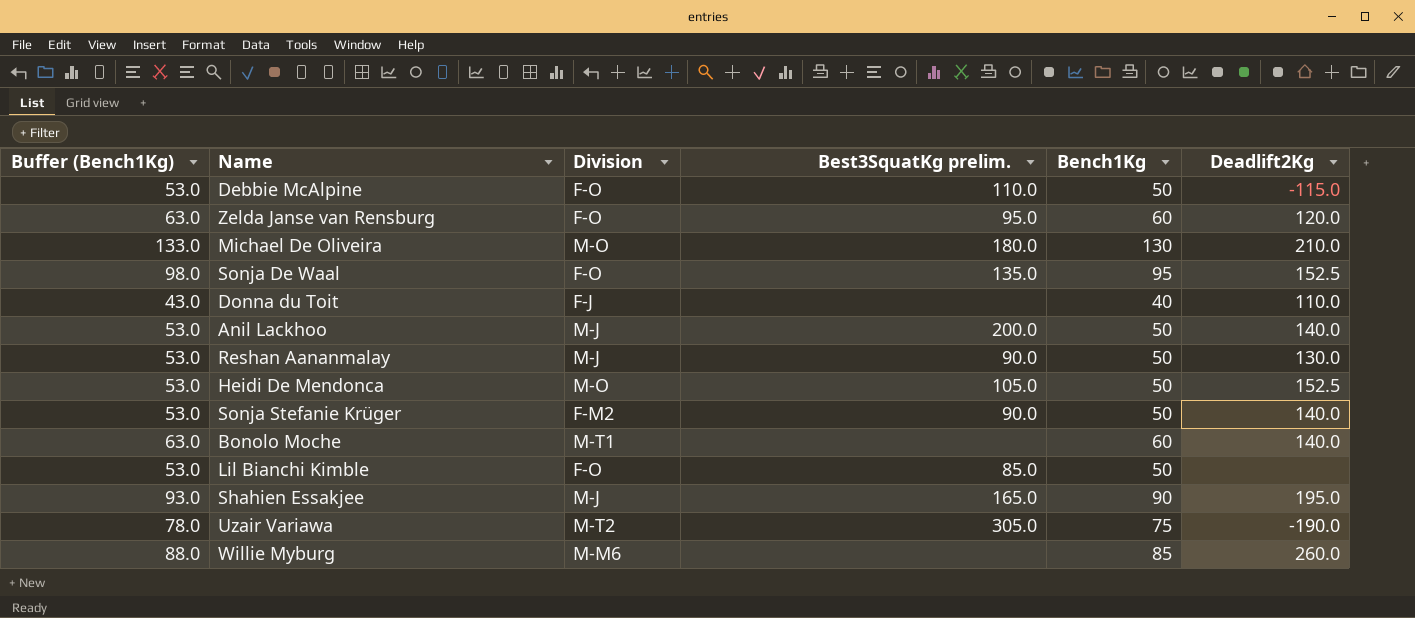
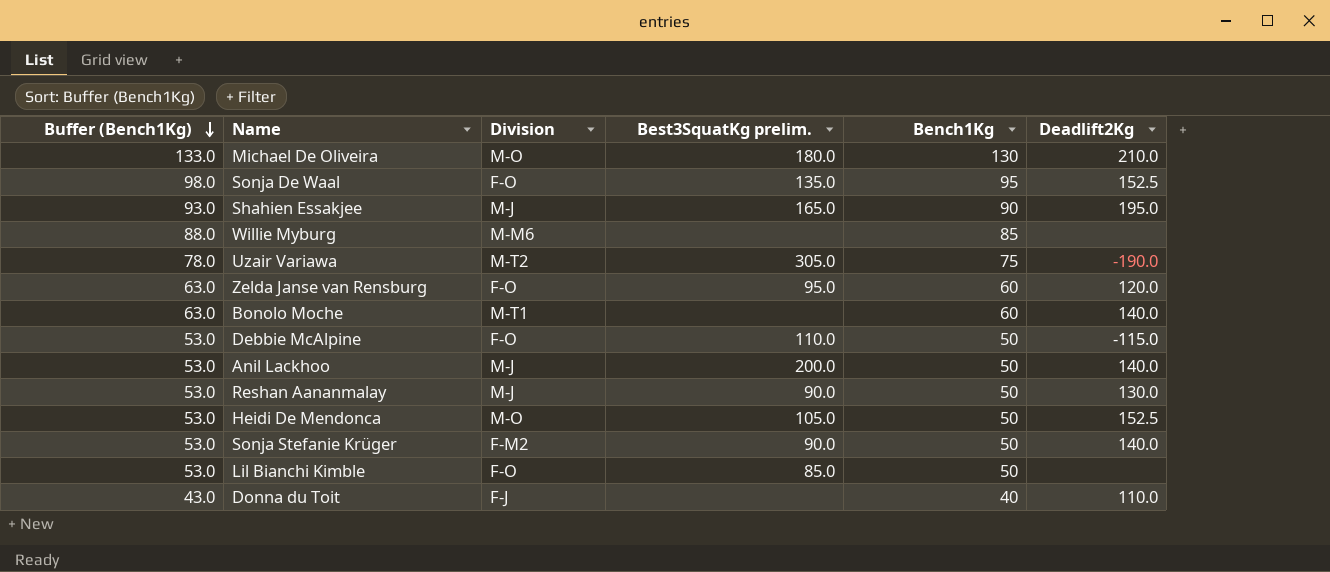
row order: none -> Buffer (Bench1Kg) descending
Willie Myburg | Deadlift2Kg: 260.0 -> none

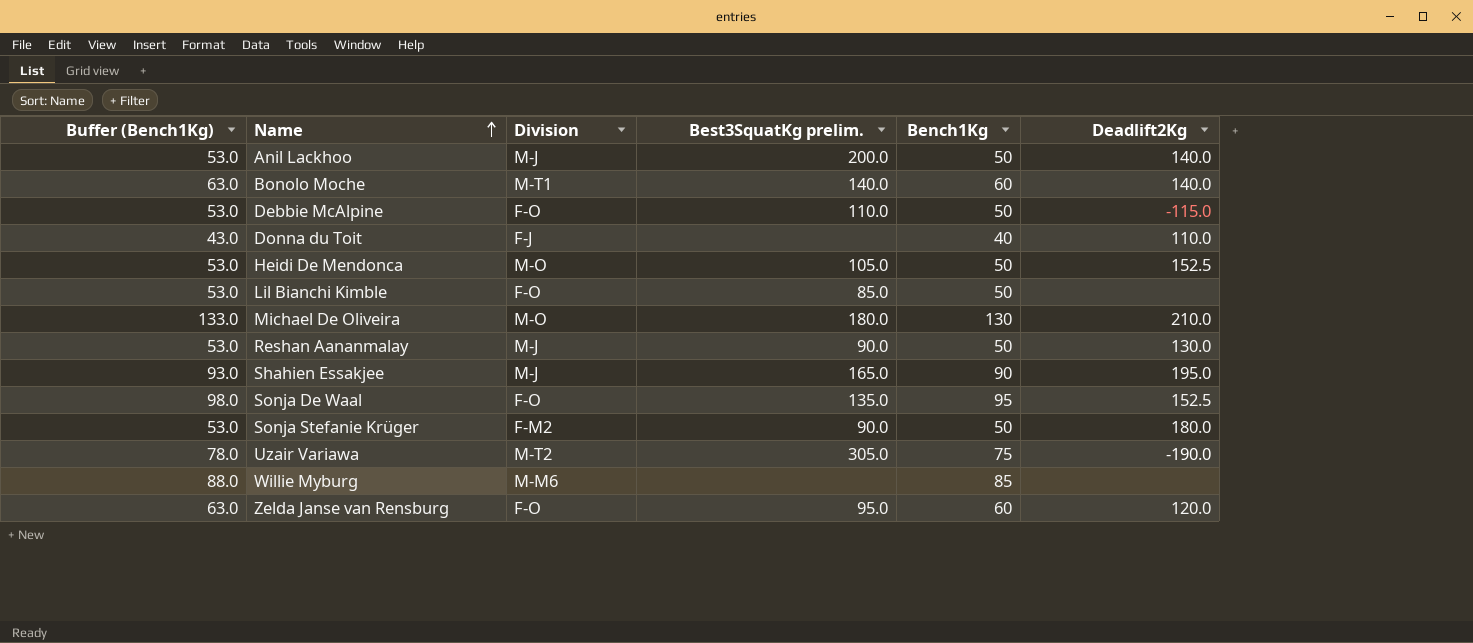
row order: Buffer (Bench1Kg) descending -> Name ascending
Bonolo Moche | Best3SquatKg prelim.: none -> 140.0
Sonja Stefanie Krüger | Deadlift2Kg: 140.0 -> 180.0

